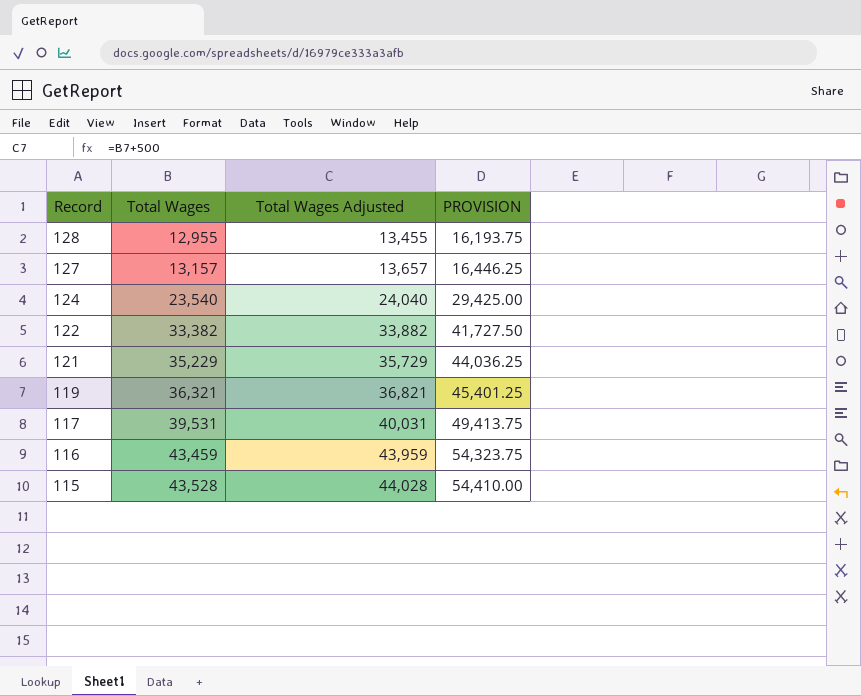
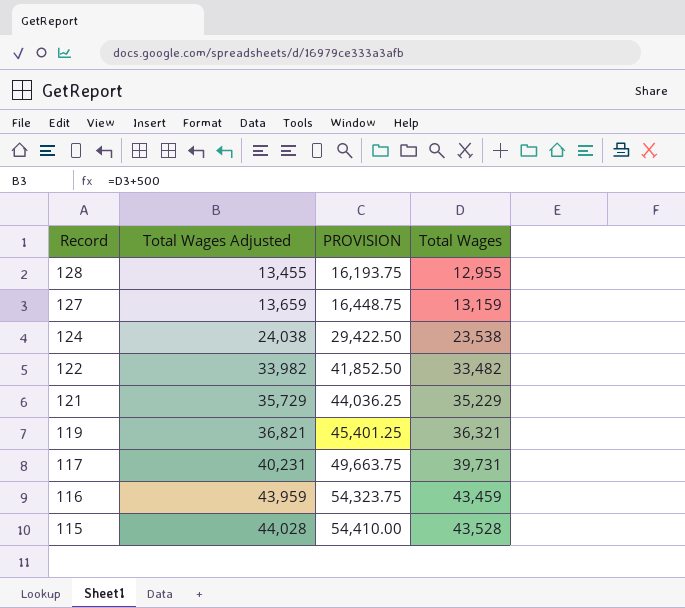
column Total Wages | position: 2 -> 4
127 | Total Wages Adjusted: 13,657 -> 13,659
127 | PROVISION: 16,446.25 -> 16,448.75
127 | Total Wages: 13,157 -> 13,159
124 | Total Wages Adjusted: 24,040 -> 24,038
124 | PROVISION: 29,425.00 -> 29,422.50
124 | Total Wages: 23,540 -> 23,538
122 | Total Wages Adjusted: 33,882 -> 33,982
122 | PROVISION: 41,727.50 -> 41,852.50
122 | Total Wages: 33,382 -> 33,482
117 | Total Wages Adjusted: 40,031 -> 40,231
117 | PROVISION: 49,413.75 -> 49,663.75
117 | Total Wages: 39,531 -> 39,731

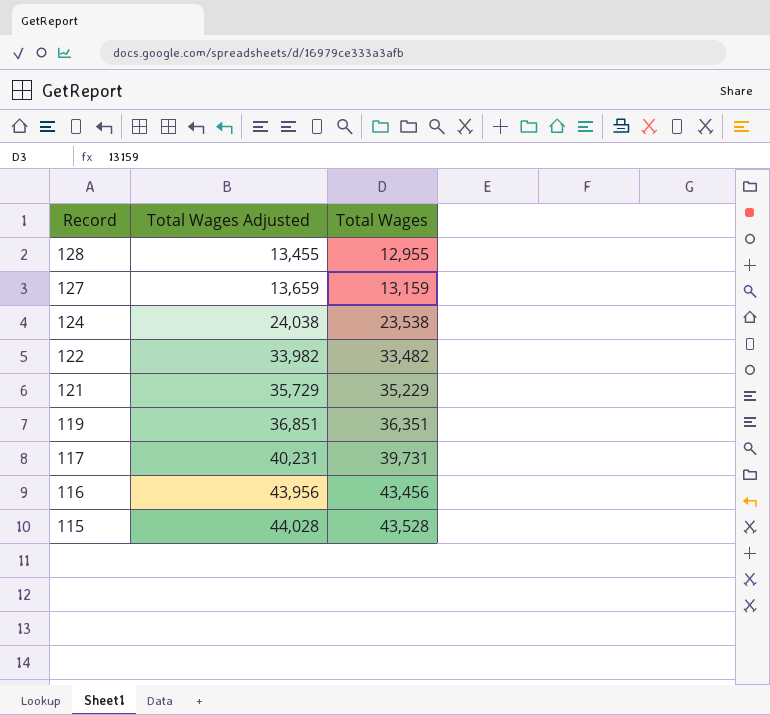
column PROVISION | formula: [Total Wages] * 1.25 -> none
119 | Total Wages Adjusted: 36,821 -> 36,851
119 | Total Wages: 36,321 -> 36,351
116 | Total Wages Adjusted: 43,959 -> 43,956
116 | Total Wages: 43,459 -> 43,456

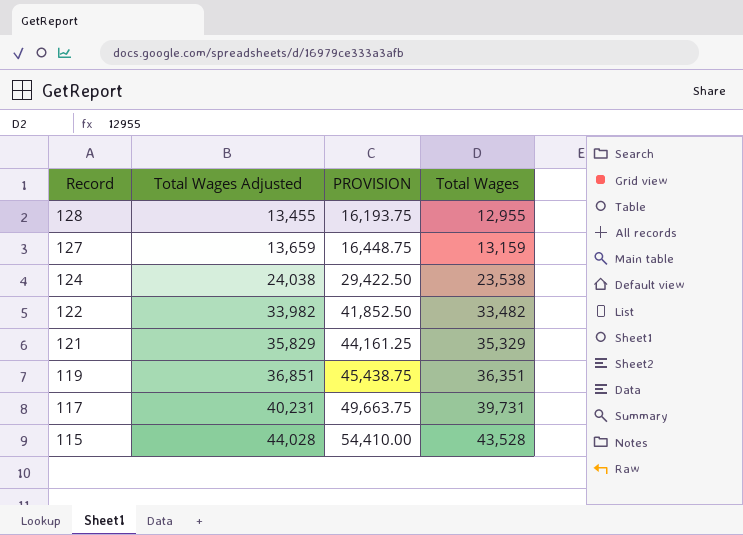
column PROVISION | formula: none -> [Total Wages] * 1.25
row 116: 43,956 | 43,456 -> none
121 | Total Wages Adjusted: 35,729 -> 35,829
121 | Total Wages: 35,229 -> 35,329

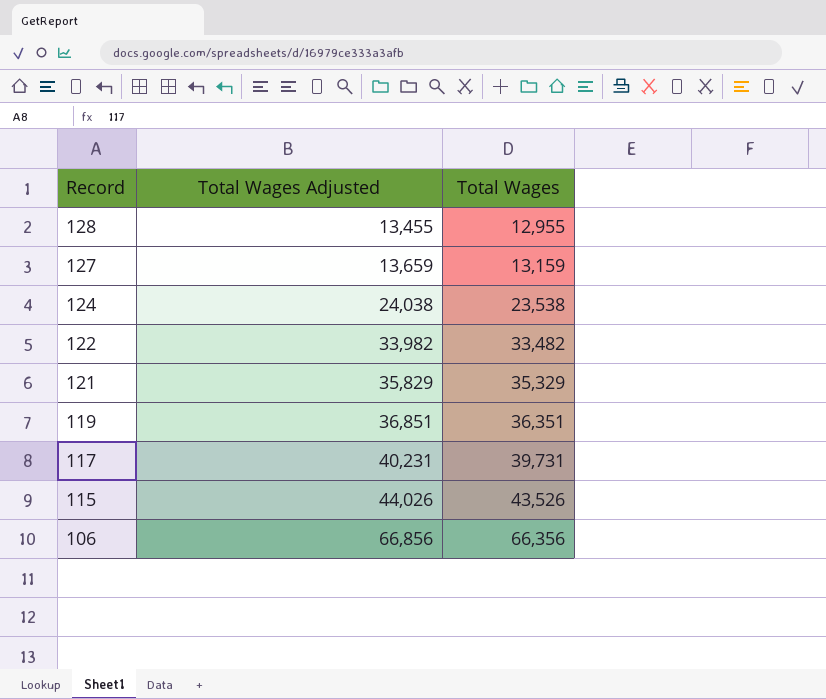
column PROVISION | formula: [Total Wages] * 1.25 -> none
115 | Total Wages Adjusted: 44,028 -> 44,026
115 | Total Wages: 43,528 -> 43,526
row 106: none -> 66,856 | 66,356

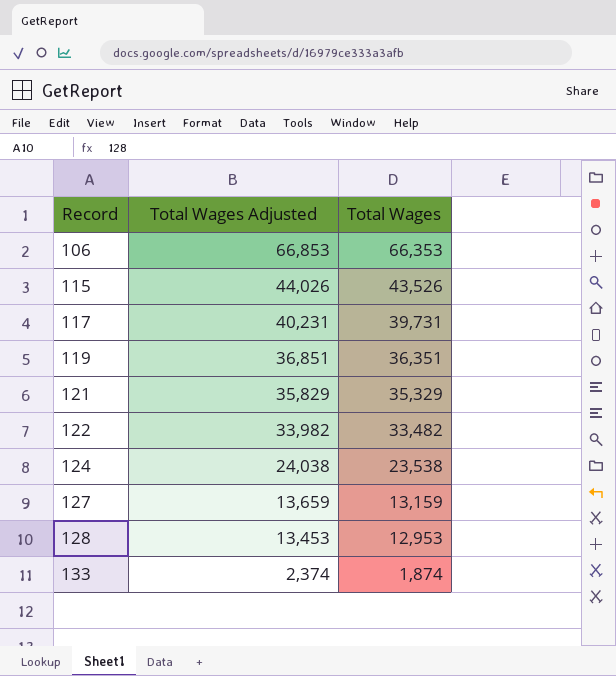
row order: Record descending -> Record ascending
106 | Total Wages Adjusted: 66,856 -> 66,853
106 | Total Wages: 66,356 -> 66,353
128 | Total Wages Adjusted: 13,455 -> 13,453
128 | Total Wages: 12,955 -> 12,953
row 133: none -> 2,374 | 1,874

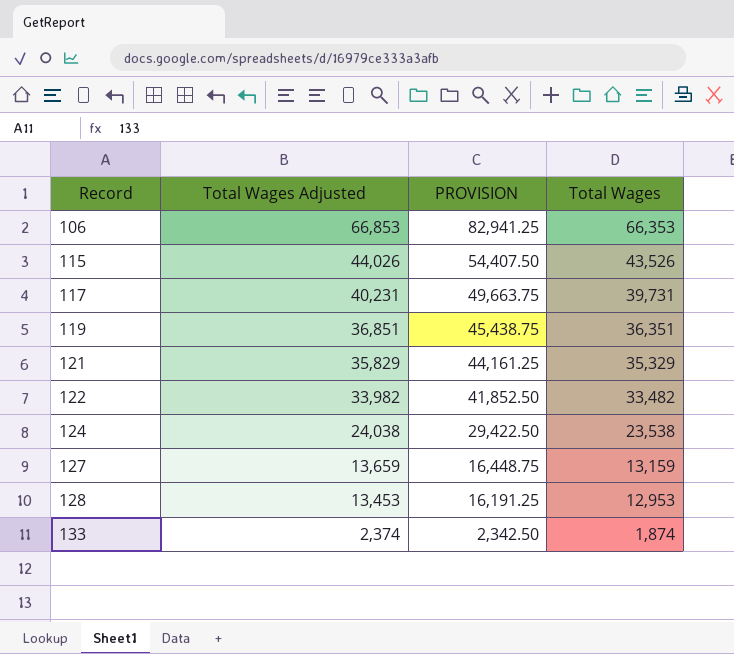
column PROVISION | formula: none -> [Total Wages] * 1.25

